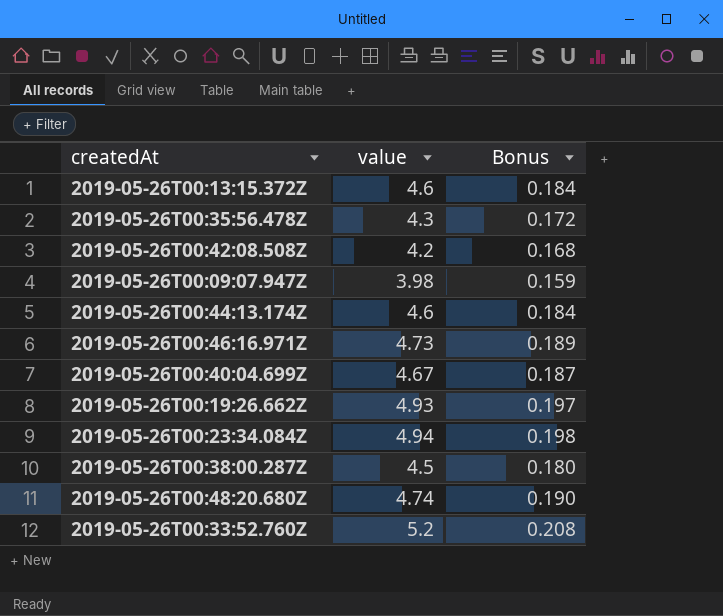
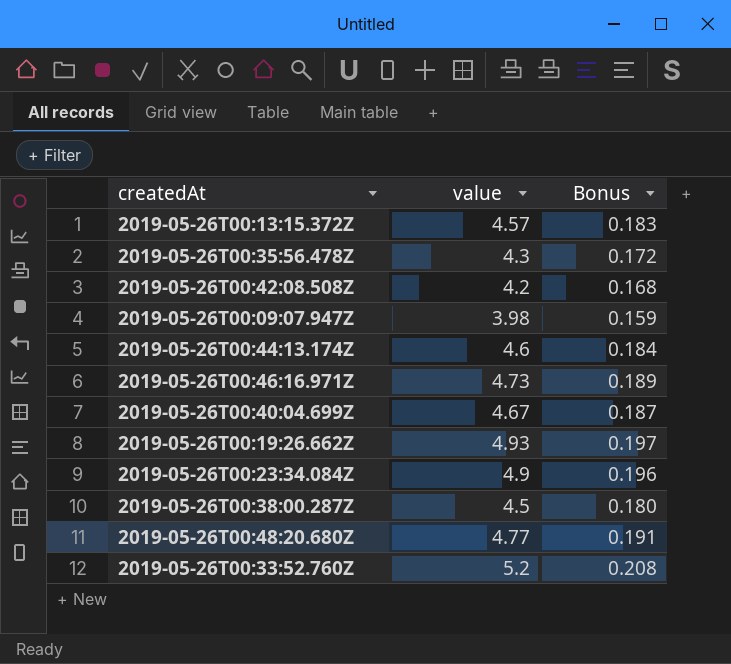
2019-05-26T00:13:15.372Z | value: 4.6 -> 4.57
2019-05-26T00:13:15.372Z | Bonus: 0.184 -> 0.183
2019-05-26T00:23:34.084Z | value: 4.94 -> 4.9
2019-05-26T00:23:34.084Z | Bonus: 0.198 -> 0.196
2019-05-26T00:48:20.680Z | value: 4.74 -> 4.77
2019-05-26T00:48:20.680Z | Bonus: 0.190 -> 0.191

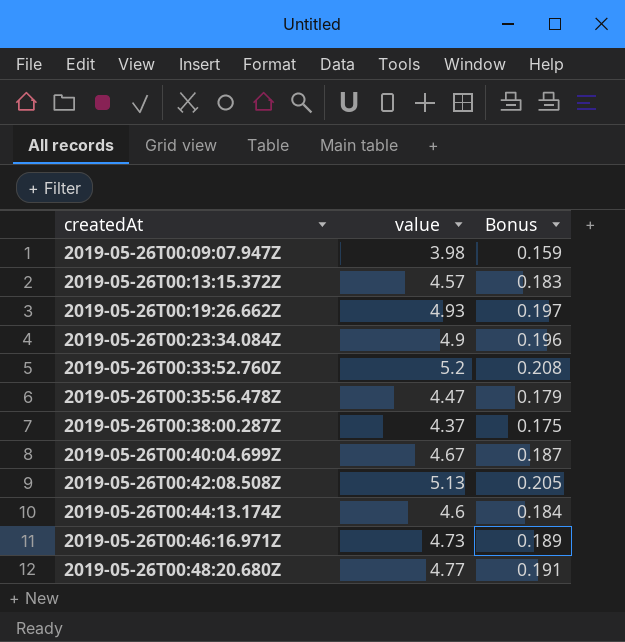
row order: none -> createdAt ascending
2019-05-26T00:35:56.478Z | value: 4.3 -> 4.47
2019-05-26T00:35:56.478Z | Bonus: 0.172 -> 0.179
2019-05-26T00:38:00.287Z | value: 4.5 -> 4.37
2019-05-26T00:38:00.287Z | Bonus: 0.180 -> 0.175
2019-05-26T00:42:08.508Z | value: 4.2 -> 5.13
2019-05-26T00:42:08.508Z | Bonus: 0.168 -> 0.205

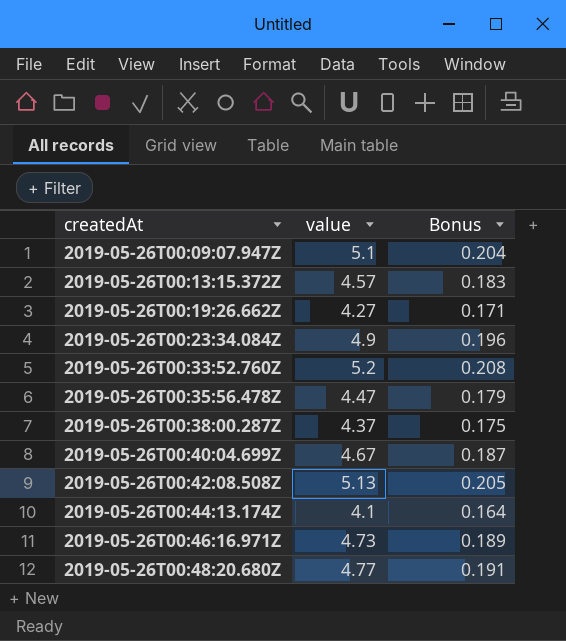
2019-05-26T00:09:07.947Z | value: 3.98 -> 5.1
2019-05-26T00:09:07.947Z | Bonus: 0.159 -> 0.204
2019-05-26T00:19:26.662Z | value: 4.93 -> 4.27
2019-05-26T00:19:26.662Z | Bonus: 0.197 -> 0.171
2019-05-26T00:44:13.174Z | value: 4.6 -> 4.1
2019-05-26T00:44:13.174Z | Bonus: 0.184 -> 0.164

